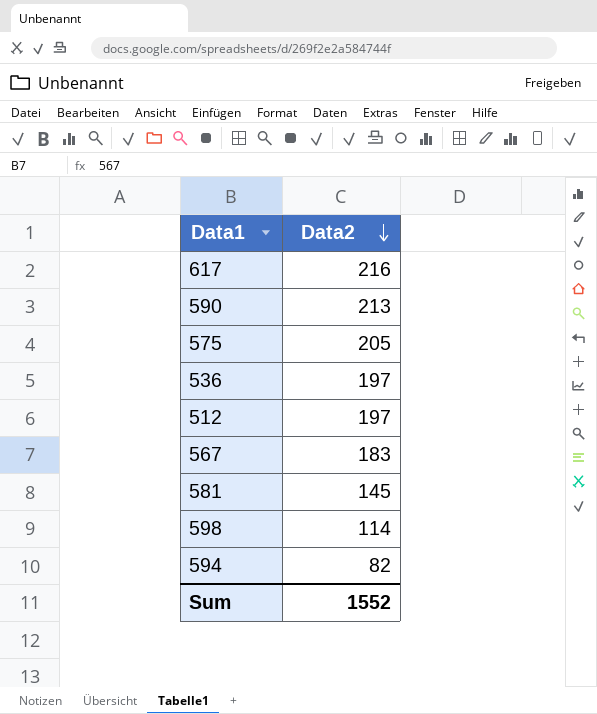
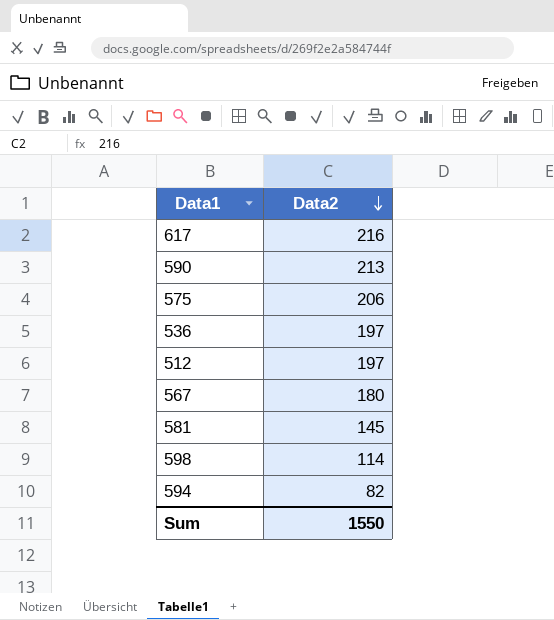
575 | Data2: 205 -> 206
567 | Data2: 183 -> 180
Sum | Data2: 1552 -> 1550

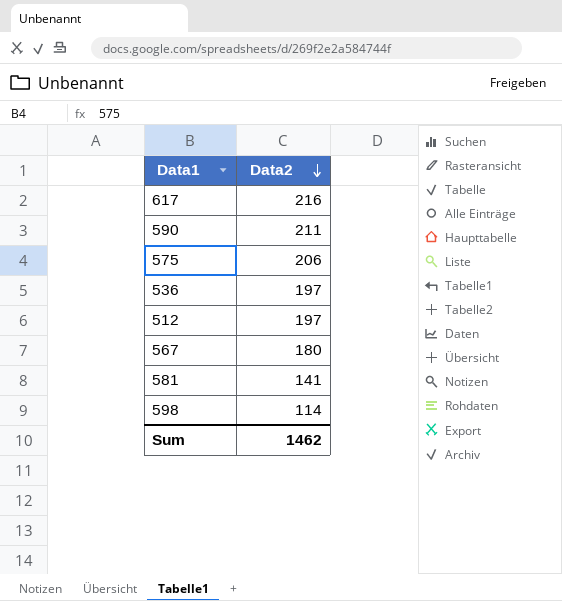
row 594: 82 -> none
590 | Data2: 213 -> 211
581 | Data2: 145 -> 141
Sum | Data2: 1550 -> 1462

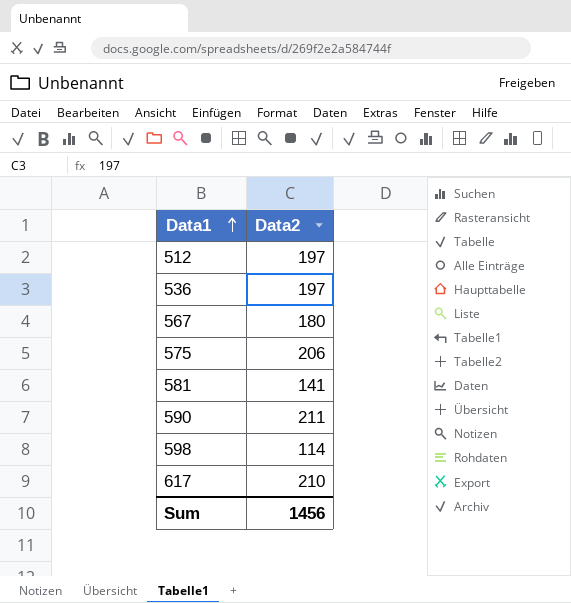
row order: Data2 descending -> Data1 ascending
617 | Data2: 216 -> 210
Sum | Data2: 1462 -> 1456

